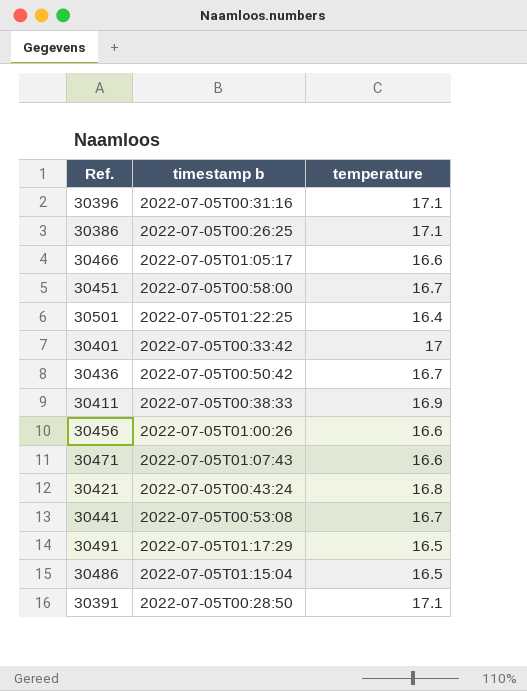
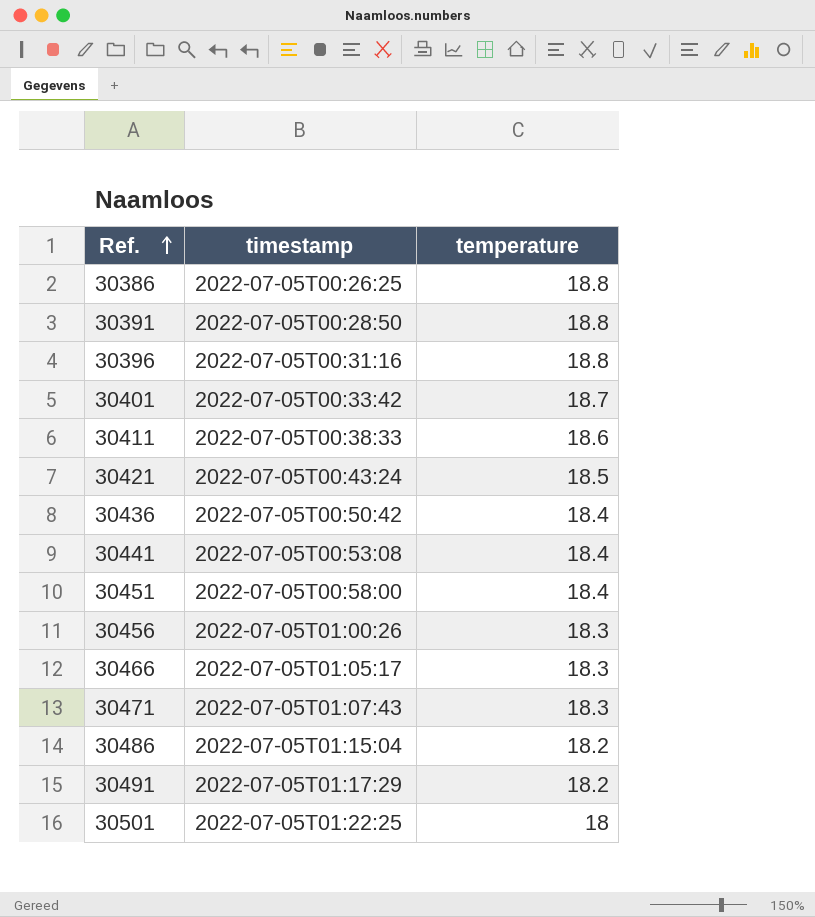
row order: none -> Ref. ascending
column name: timestamp b -> timestamp
30386 | temperature: 17.1 -> 18.8
30391 | temperature: 17.1 -> 18.8
30396 | temperature: 17.1 -> 18.8
30401 | temperature: 17 -> 18.7
30411 | temperature: 16.9 -> 18.6
30421 | temperature: 16.8 -> 18.5
30436 | temperature: 16.7 -> 18.4
30441 | temperature: 16.7 -> 18.4
30451 | temperature: 16.7 -> 18.4
30456 | temperature: 16.6 -> 18.3
30466 | temperature: 16.6 -> 18.3
30471 | temperature: 16.6 -> 18.3
30486 | temperature: 16.5 -> 18.2
30491 | temperature: 16.5 -> 18.2
30501 | temperature: 16.4 -> 18

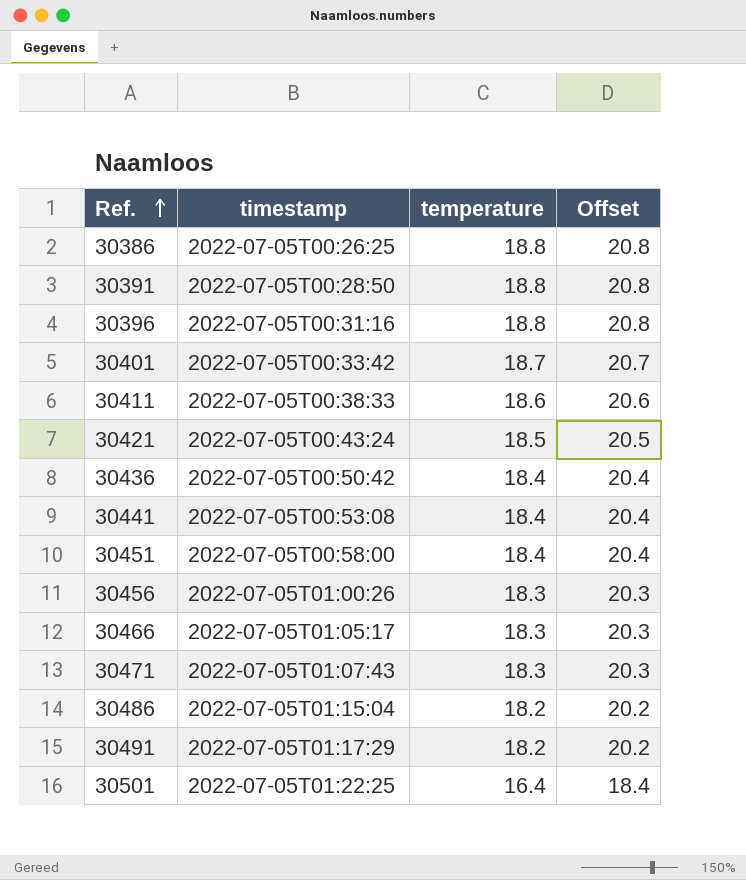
column Offset | formula: none -> [temperature] + 2
30501 | temperature: 18 -> 16.4

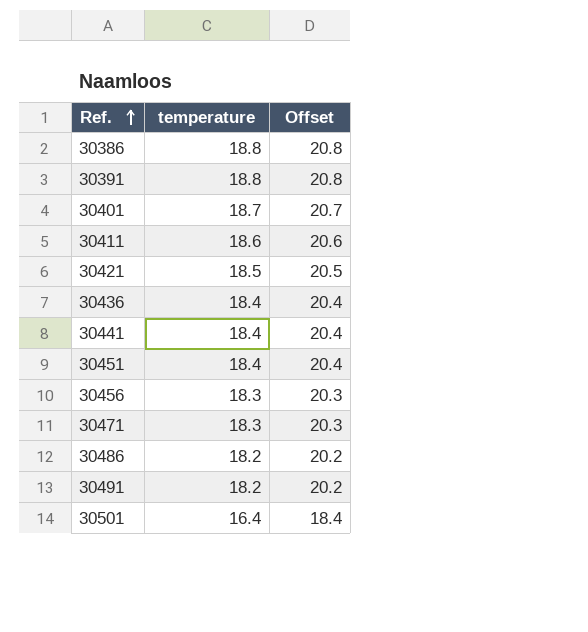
column timestamp | position: 2 -> none
row 30396: 2022-07-05T00:31:16 | 18.8 | 20.8 -> none
row 30466: 2022-07-05T01:05:17 | 18.3 | 20.3 -> none

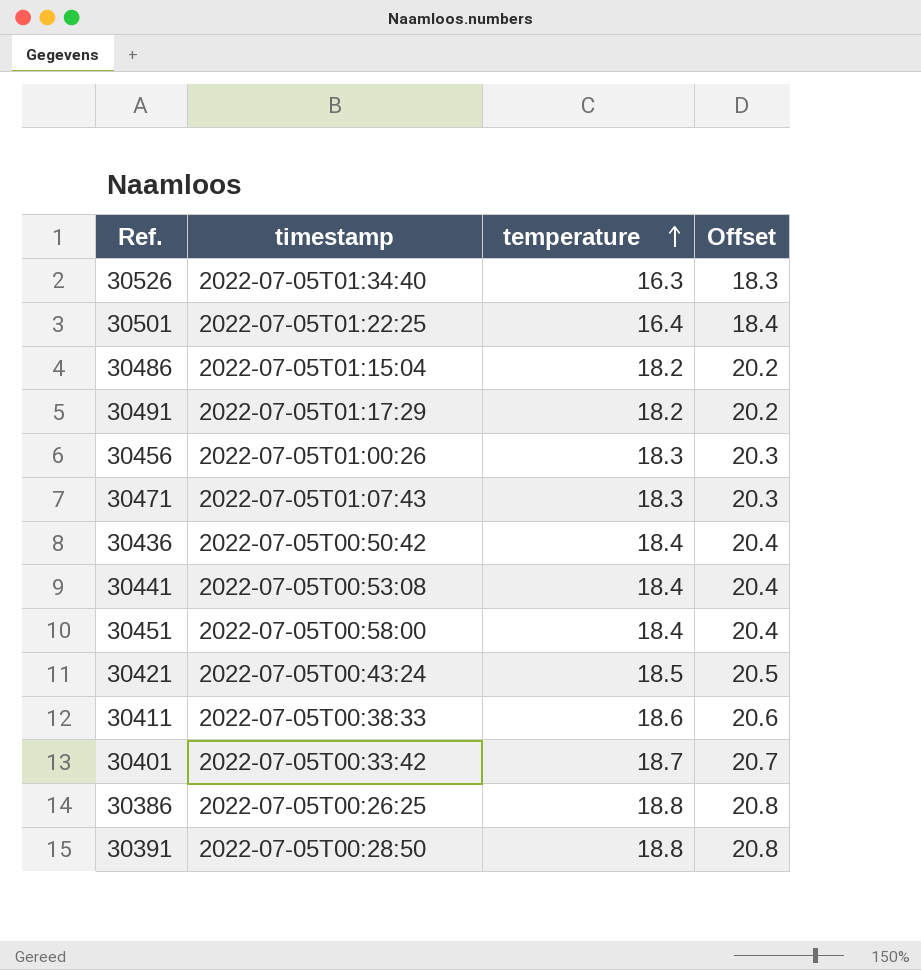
row order: Ref. ascending -> temperature ascending
column timestamp | position: none -> 2
row 30526: none -> 2022-07-05T01:34:40 | 16.3 | 18.3

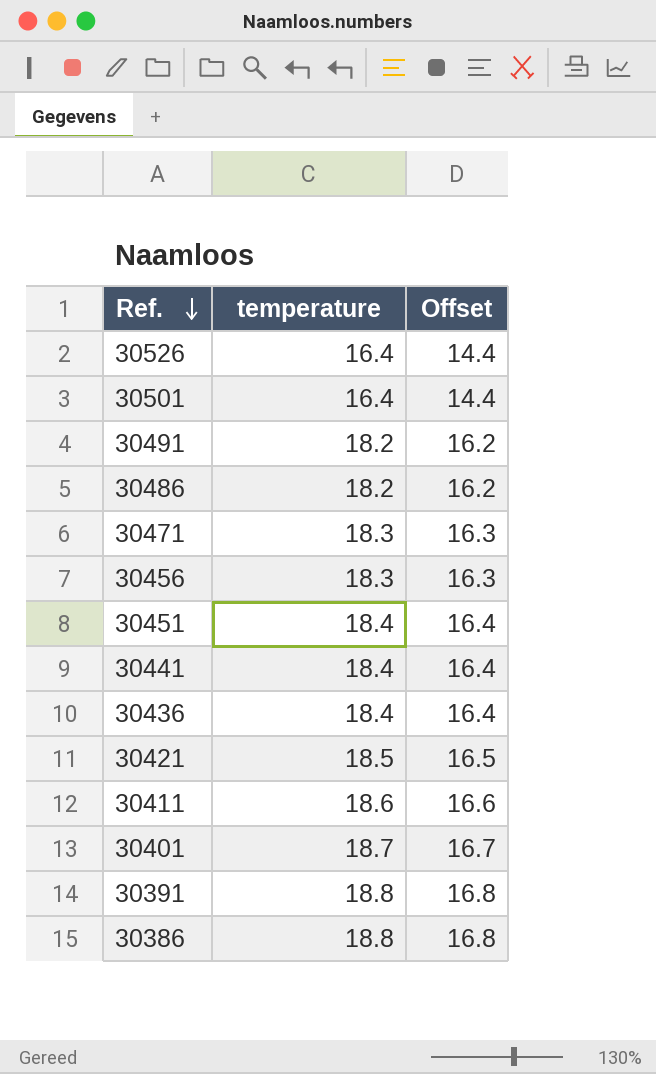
row order: temperature ascending -> Ref. descending
column timestamp | position: 2 -> none
column Offset | formula: [temperature] + 2 -> [temperature] - 2
30526 | temperature: 16.3 -> 16.4

